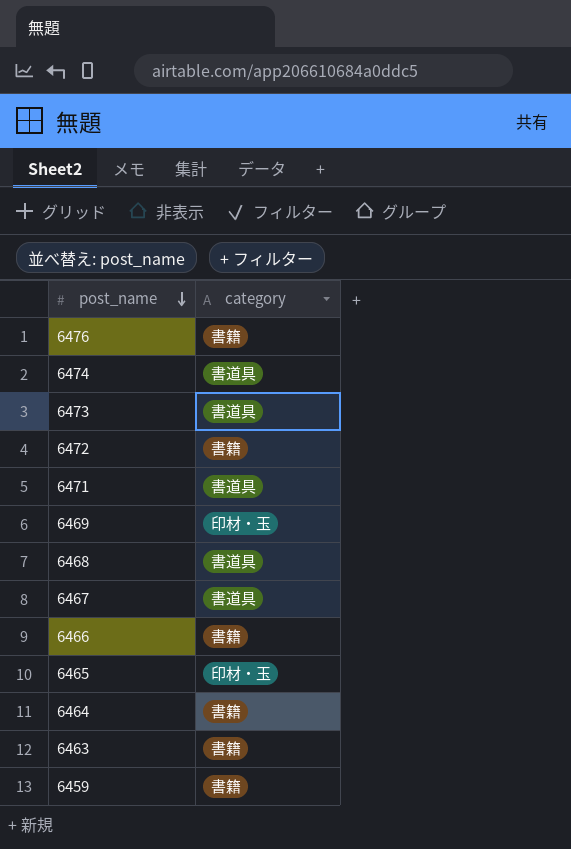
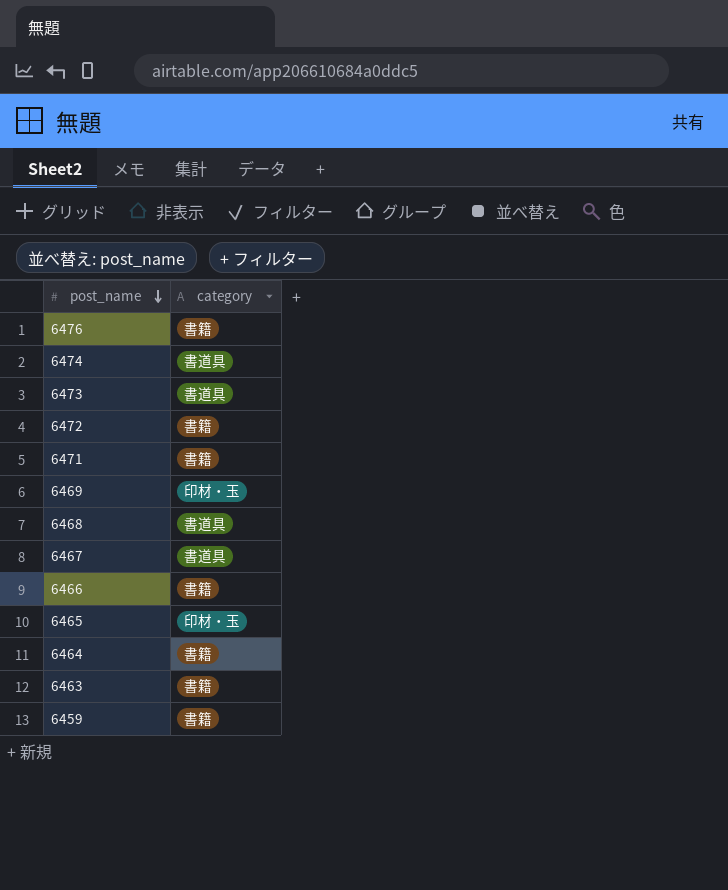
6471 | category: 書道具 -> 書籍

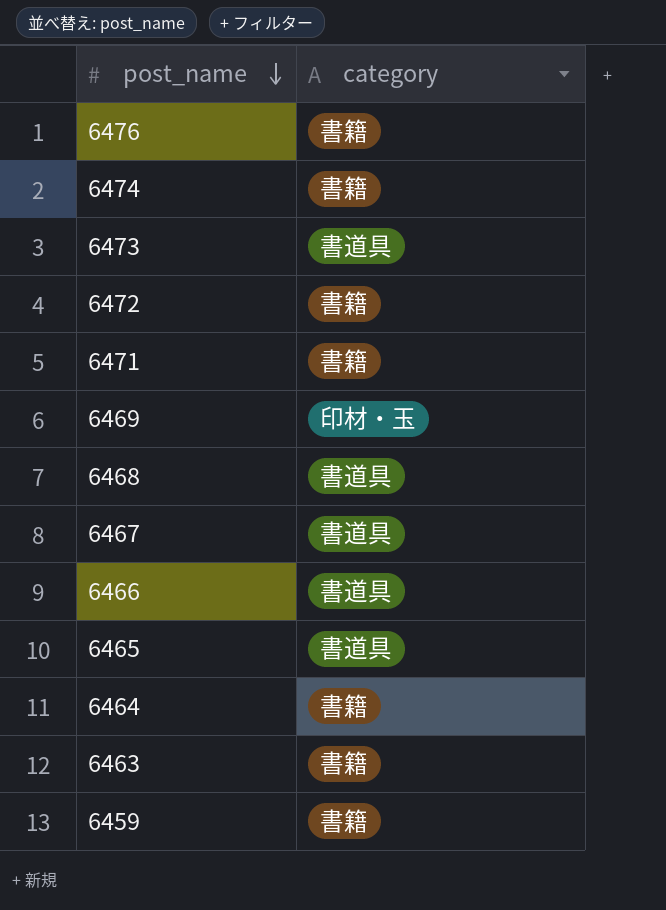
6474 | category: 書道具 -> 書籍
6466 | category: 書籍 -> 書道具
6465 | category: 印材・玉 -> 書道具

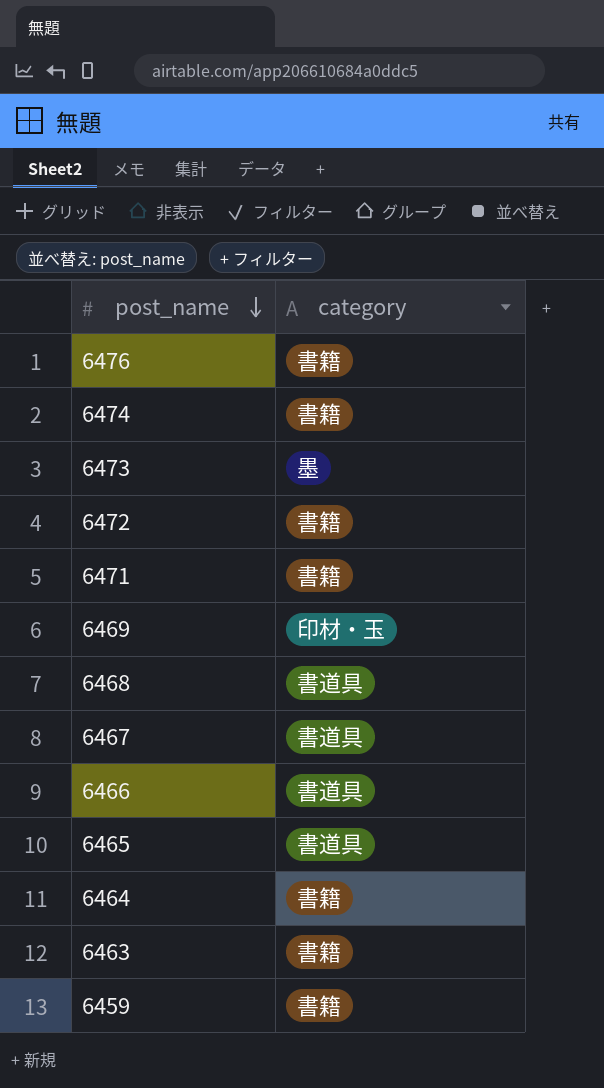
6473 | category: 書道具 -> 墨

